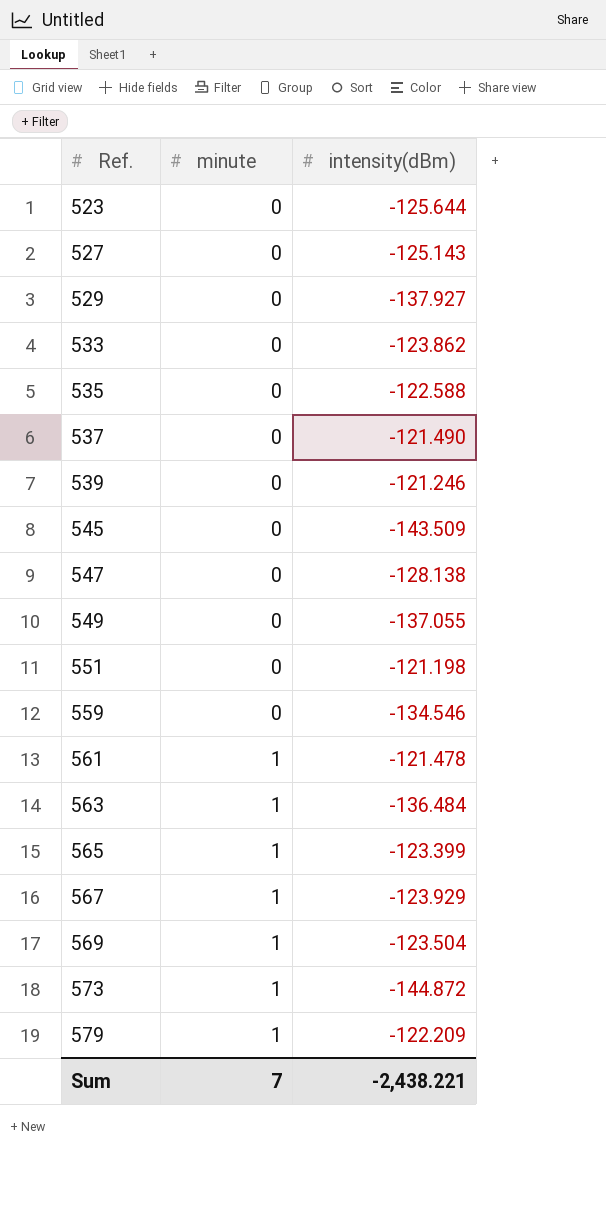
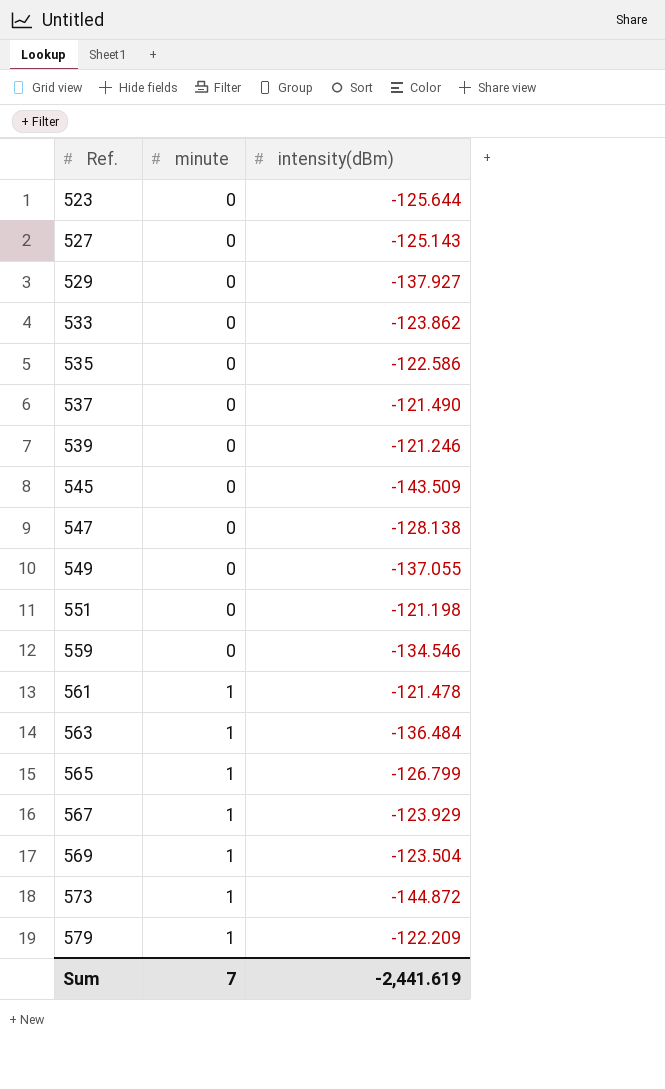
535 | intensity(dBm): -122.588 -> -122.586
565 | intensity(dBm): -123.399 -> -126.799
Sum | intensity(dBm): -2,438.221 -> -2,441.619

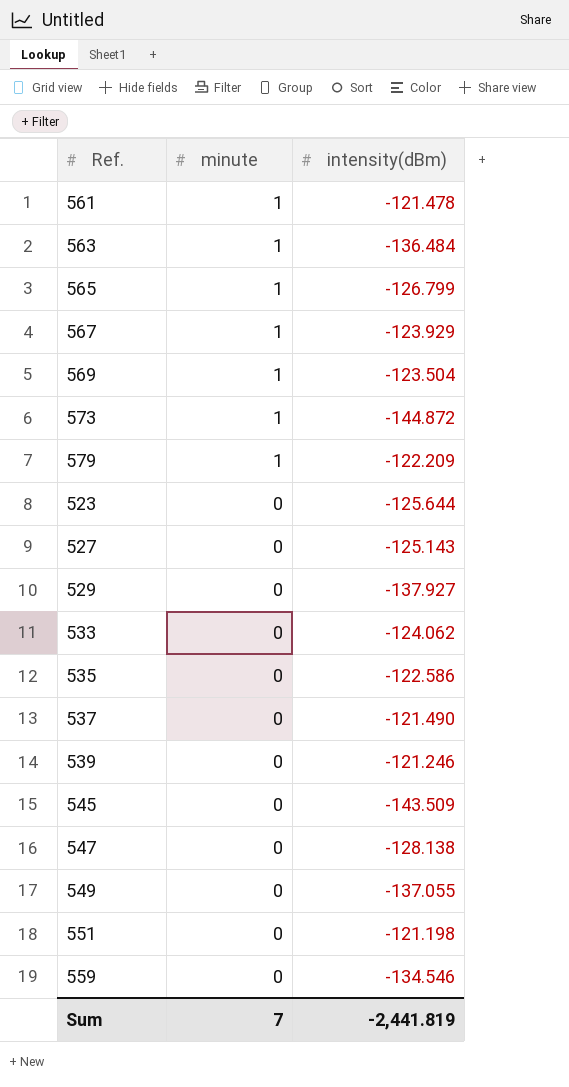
row order: Ref. ascending -> minute descending
533 | intensity(dBm): -123.862 -> -124.062
Sum | intensity(dBm): -2,441.619 -> -2,441.819

